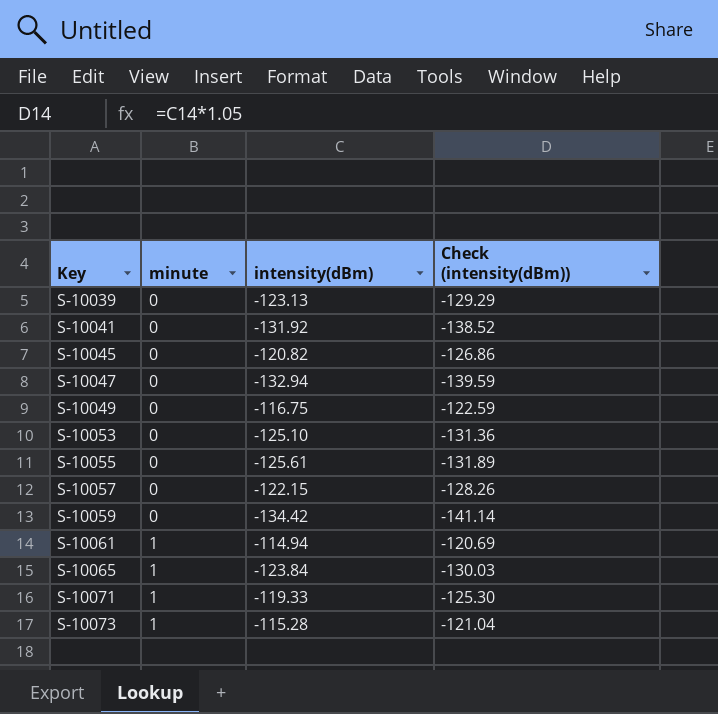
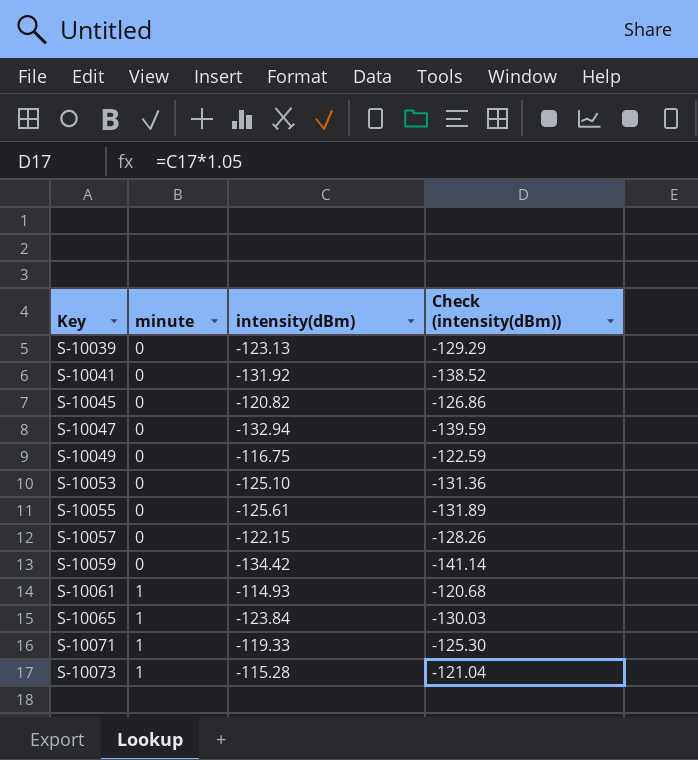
S-10061 | intensity(dBm): -114.94 -> -114.93
S-10061 | Check (intensity(dBm)): -120.69 -> -120.68

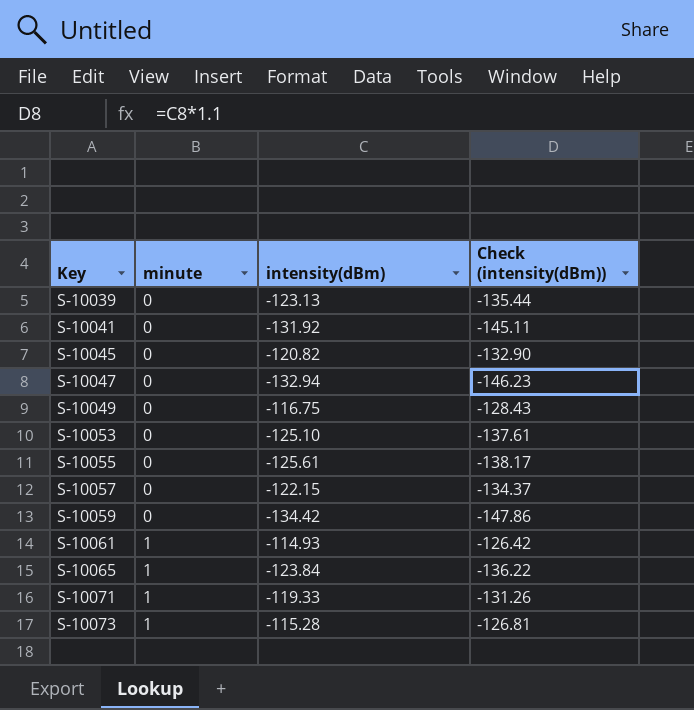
column Check (intensity(dBm)) | formula: [intensity(dBm)] * 1.05 -> [intensity(dBm)] * 1.1

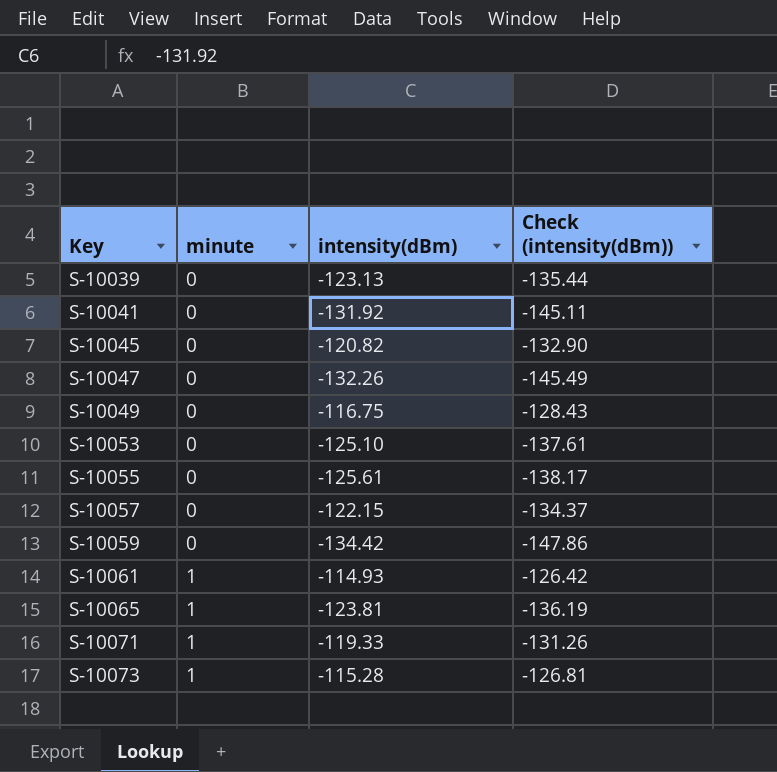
S-10047 | intensity(dBm): -132.94 -> -132.26
S-10047 | Check (intensity(dBm)): -146.23 -> -145.49
S-10065 | intensity(dBm): -123.84 -> -123.81
S-10065 | Check (intensity(dBm)): -136.22 -> -136.19

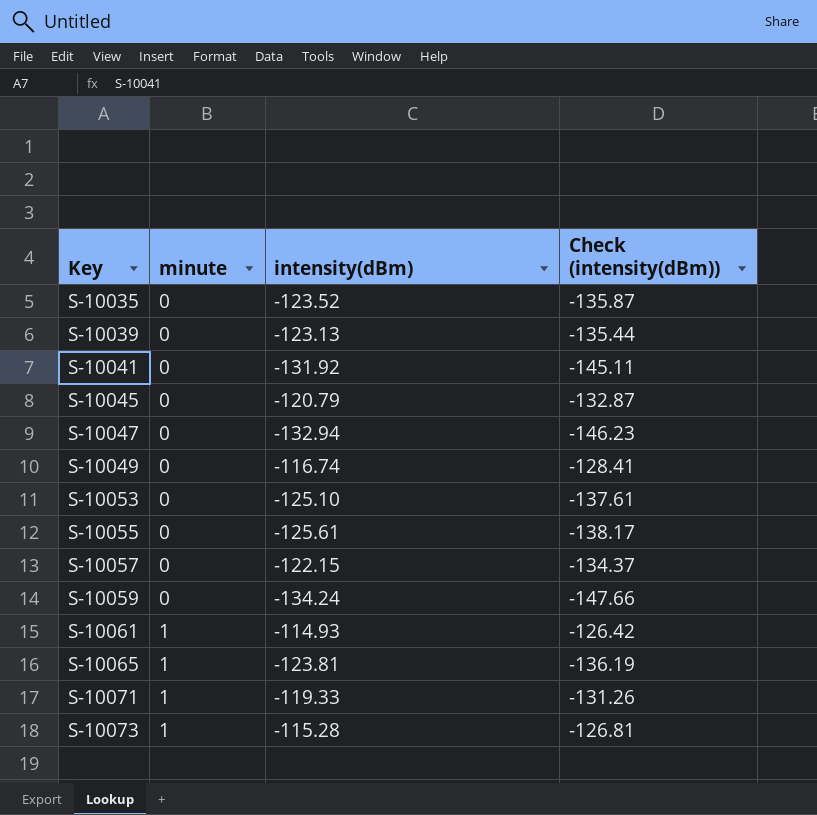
row S-10035: none -> 0 | -123.52 | -135.87
S-10045 | intensity(dBm): -120.82 -> -120.79
S-10045 | Check (intensity(dBm)): -132.90 -> -132.87
S-10047 | intensity(dBm): -132.26 -> -132.94
S-10047 | Check (intensity(dBm)): -145.49 -> -146.23
S-10049 | intensity(dBm): -116.75 -> -116.74
S-10049 | Check (intensity(dBm)): -128.43 -> -128.41
S-10059 | intensity(dBm): -134.42 -> -134.24
S-10059 | Check (intensity(dBm)): -147.86 -> -147.66

